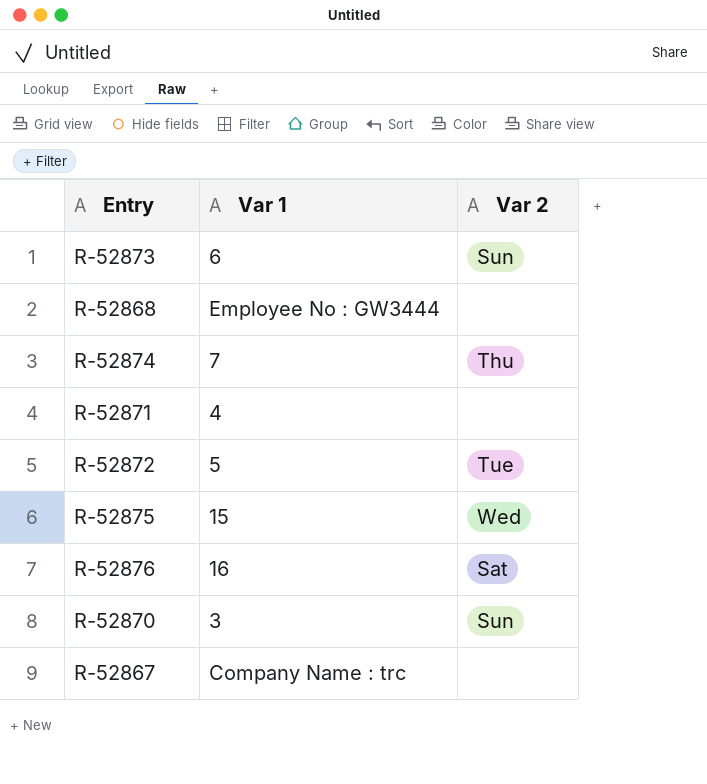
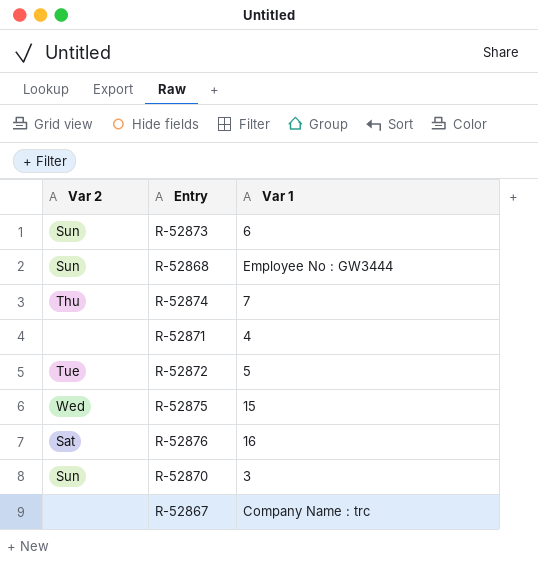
column Var 2 | position: 3 -> 1
R-52868 | Var 2: none -> Sun

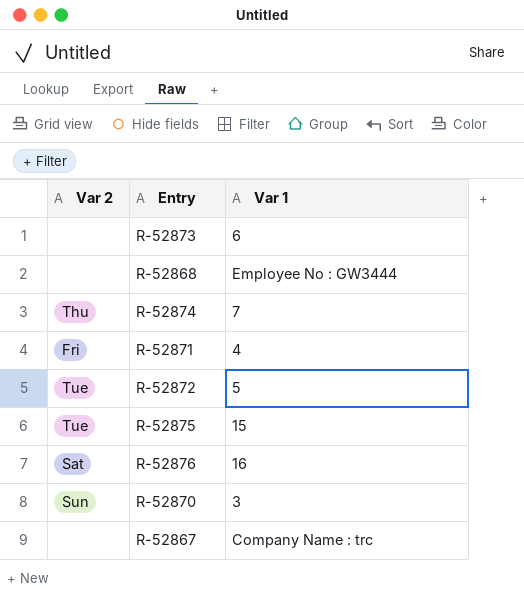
R-52873 | Var 2: Sun -> none
R-52868 | Var 2: Sun -> none
R-52871 | Var 2: none -> Fri
R-52875 | Var 2: Wed -> Tue

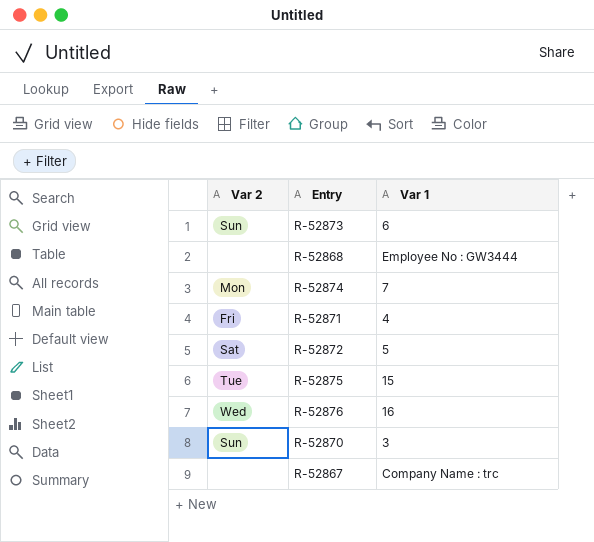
R-52873 | Var 2: none -> Sun
R-52874 | Var 2: Thu -> Mon
R-52872 | Var 2: Tue -> Sat
R-52876 | Var 2: Sat -> Wed

